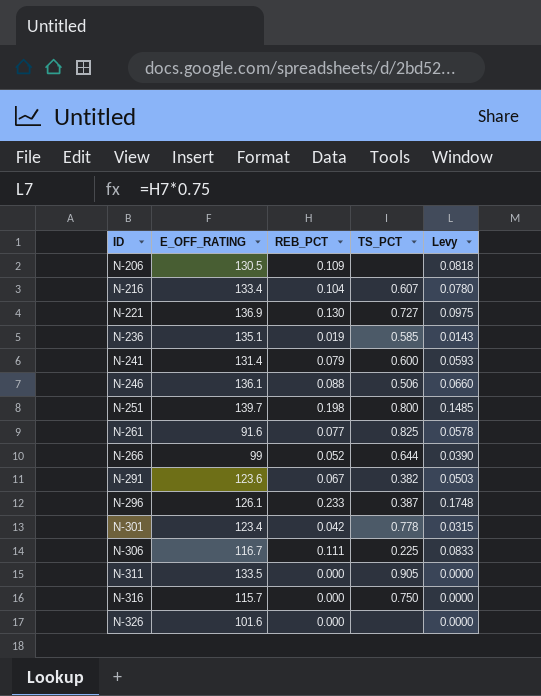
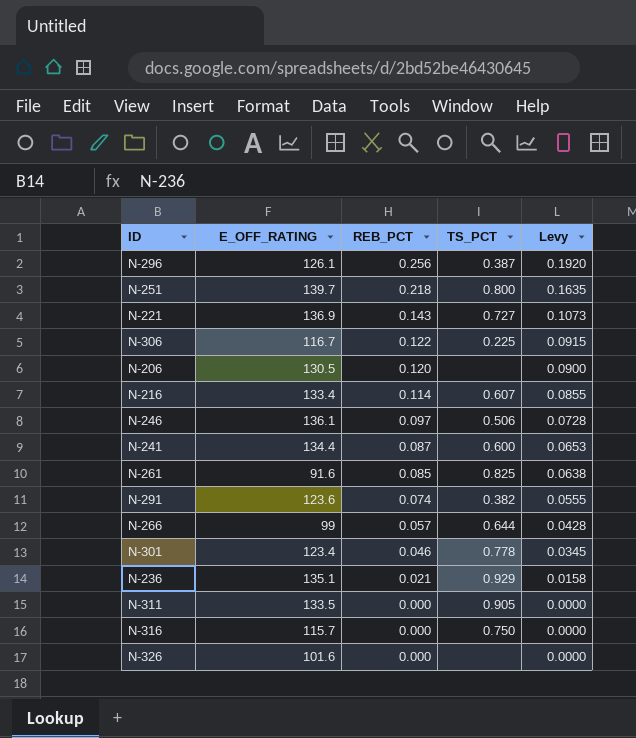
row order: ID ascending -> REB_PCT descending
N-296 | REB_PCT: 0.233 -> 0.256
N-296 | Levy: 0.1748 -> 0.1920
N-251 | REB_PCT: 0.198 -> 0.218
N-251 | Levy: 0.1485 -> 0.1635
N-221 | REB_PCT: 0.130 -> 0.143
N-221 | Levy: 0.0975 -> 0.1073
N-306 | REB_PCT: 0.111 -> 0.122
N-306 | Levy: 0.0833 -> 0.0915
N-206 | REB_PCT: 0.109 -> 0.120
N-206 | Levy: 0.0818 -> 0.0900
N-216 | REB_PCT: 0.104 -> 0.114
N-216 | Levy: 0.0780 -> 0.0855
N-246 | REB_PCT: 0.088 -> 0.097
N-246 | Levy: 0.0660 -> 0.0728
N-241 | E_OFF_RATING: 131.4 -> 134.4
N-241 | REB_PCT: 0.079 -> 0.087
N-241 | Levy: 0.0593 -> 0.0653
N-261 | REB_PCT: 0.077 -> 0.085
N-261 | Levy: 0.0578 -> 0.0638
N-291 | REB_PCT: 0.067 -> 0.074
N-291 | Levy: 0.0503 -> 0.0555
N-266 | REB_PCT: 0.052 -> 0.057
N-266 | Levy: 0.0390 -> 0.0428
N-301 | REB_PCT: 0.042 -> 0.046
N-301 | Levy: 0.0315 -> 0.0345
N-236 | REB_PCT: 0.019 -> 0.021
N-236 | TS_PCT: 0.585 -> 0.929
N-236 | Levy: 0.0143 -> 0.0158

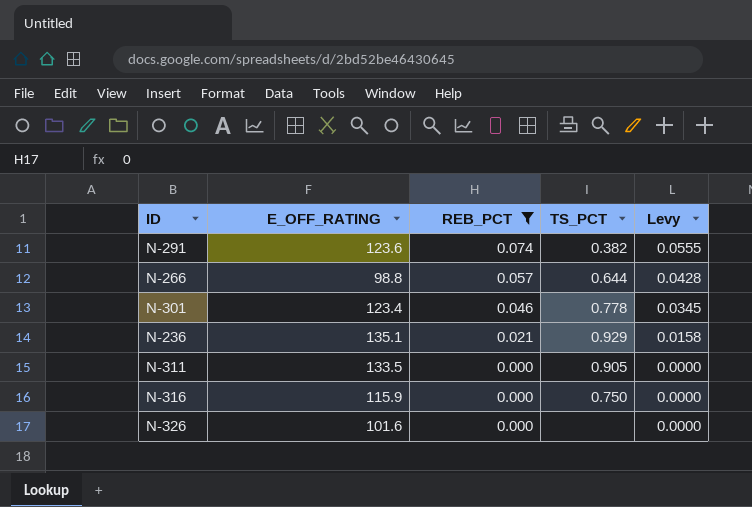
filter: none -> REB_PCT <= 0.074
N-266 | E_OFF_RATING: 99 -> 98.8
N-316 | E_OFF_RATING: 115.7 -> 115.9

